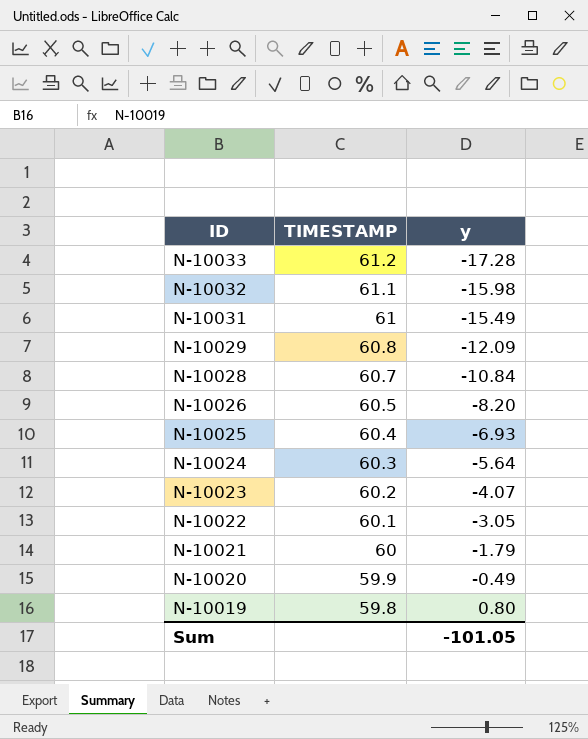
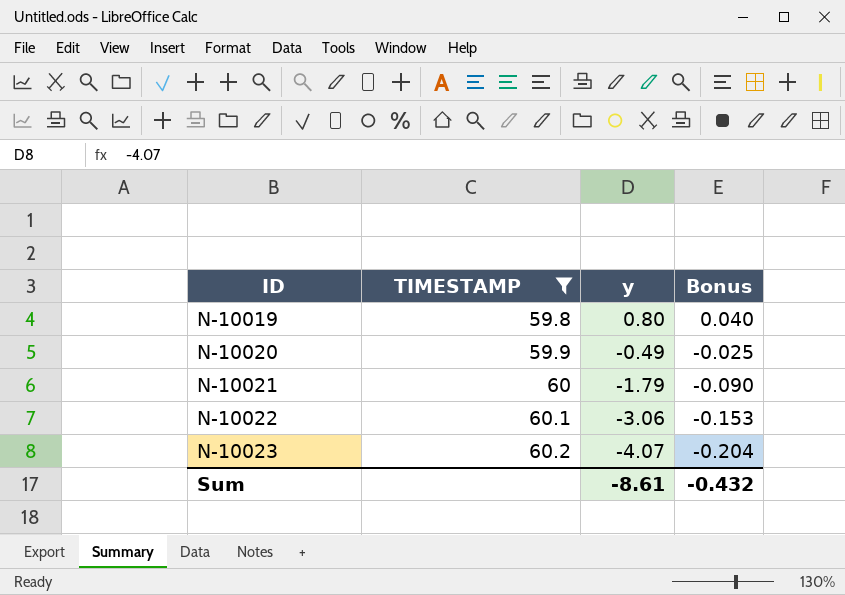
filter: none -> TIMESTAMP <= 60.2
row order: ID descending -> ID ascending
column Bonus | formula: none -> [y] * 0.05
N-10022 | y: -3.05 -> -3.06
Sum | y: -101.05 -> -8.61

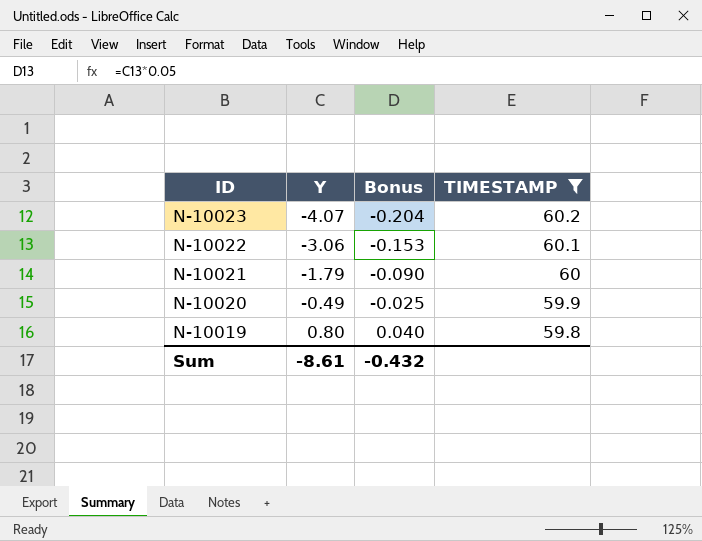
row order: ID ascending -> ID descending
column name: y -> Y
column TIMESTAMP | position: 2 -> 4

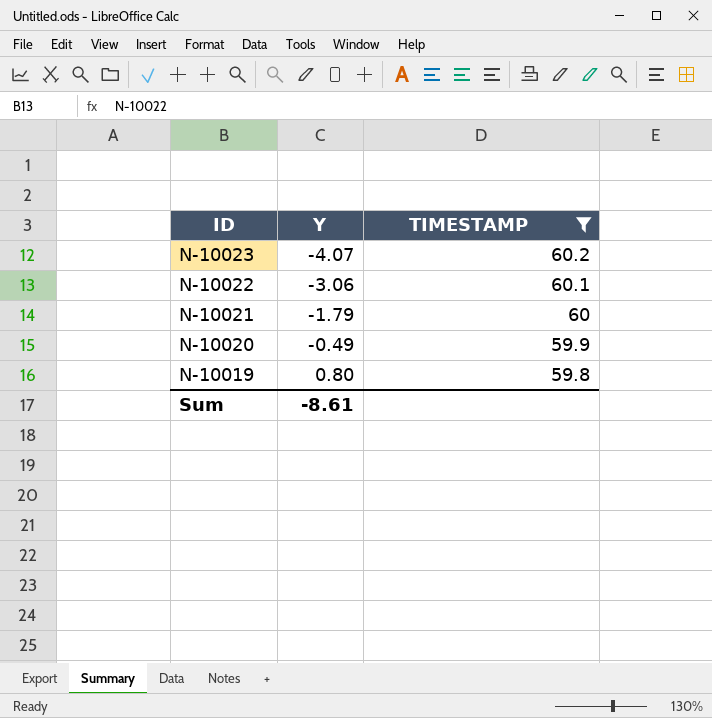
column Bonus | formula: [Y] * 0.05 -> none

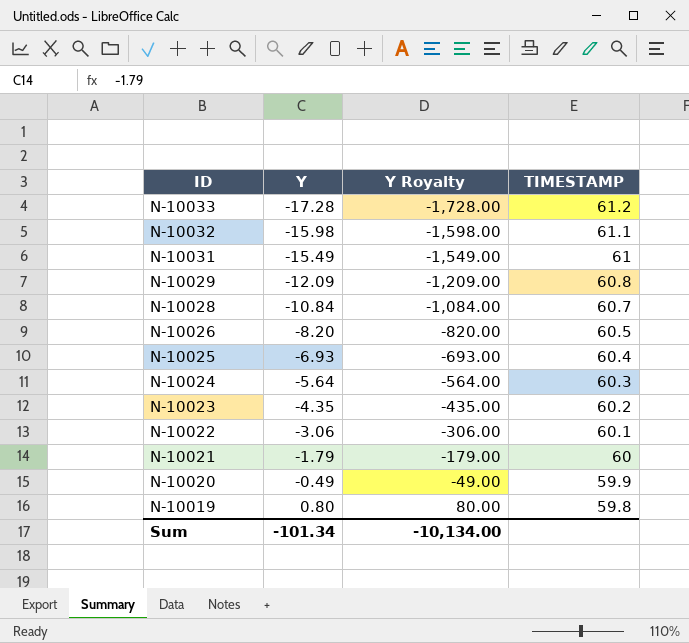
filter: TIMESTAMP <= 60.2 -> none
column Y Royalty | formula: none -> [Y] * 100
N-10023 | Y: -4.07 -> -4.35
Sum | Y: -8.61 -> -101.34

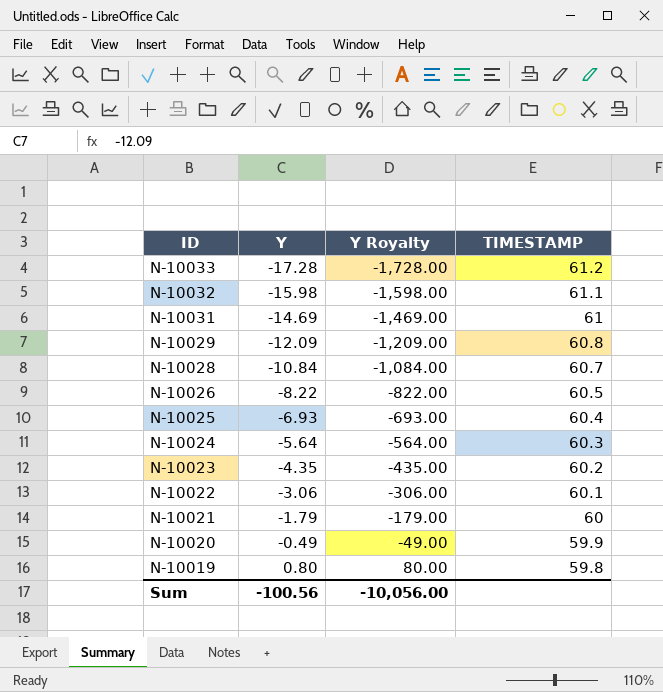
N-10031 | Y: -15.49 -> -14.69
N-10031 | Y Royalty: -1,549.00 -> -1,469.00
N-10026 | Y: -8.20 -> -8.22
N-10026 | Y Royalty: -820.00 -> -822.00
Sum | Y: -101.34 -> -100.56
Sum | Y Royalty: -10,134.00 -> -10,056.00

